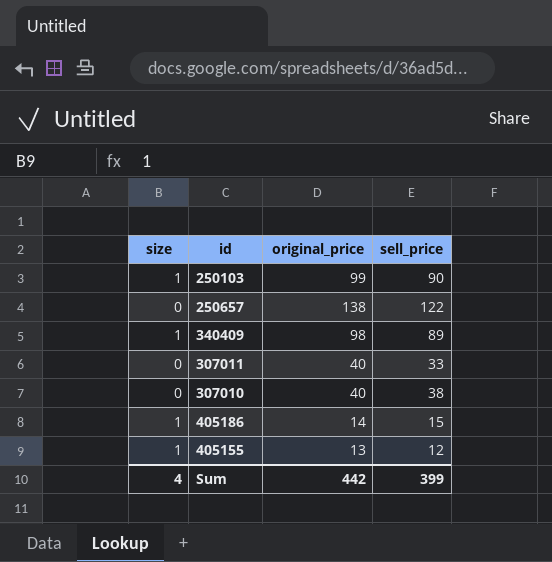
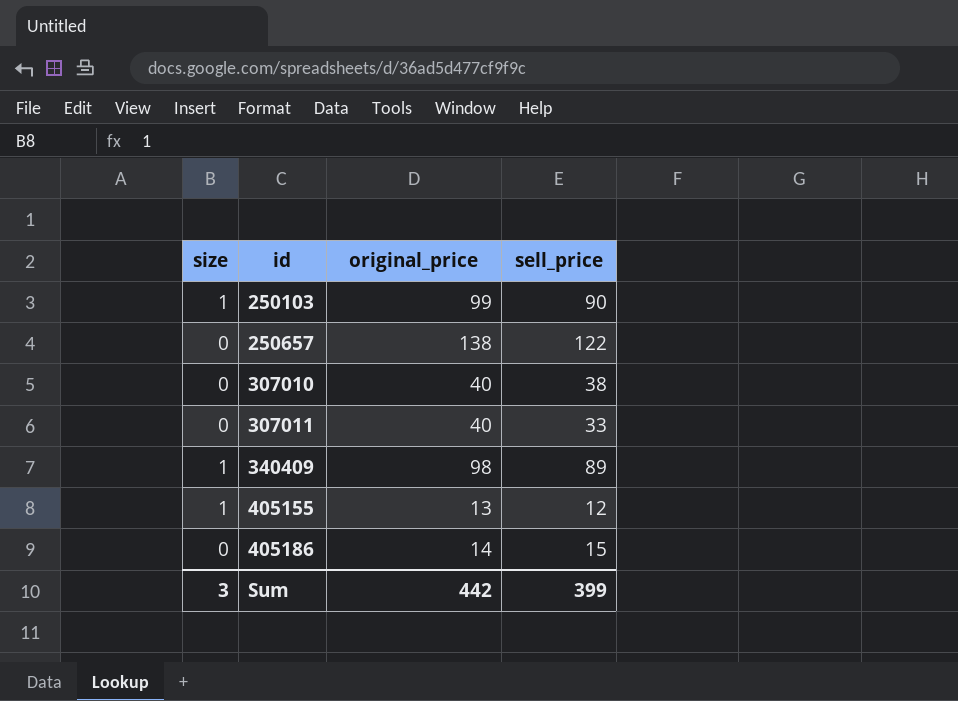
row order: none -> id ascending
405186 | size: 1 -> 0
Sum | size: 4 -> 3

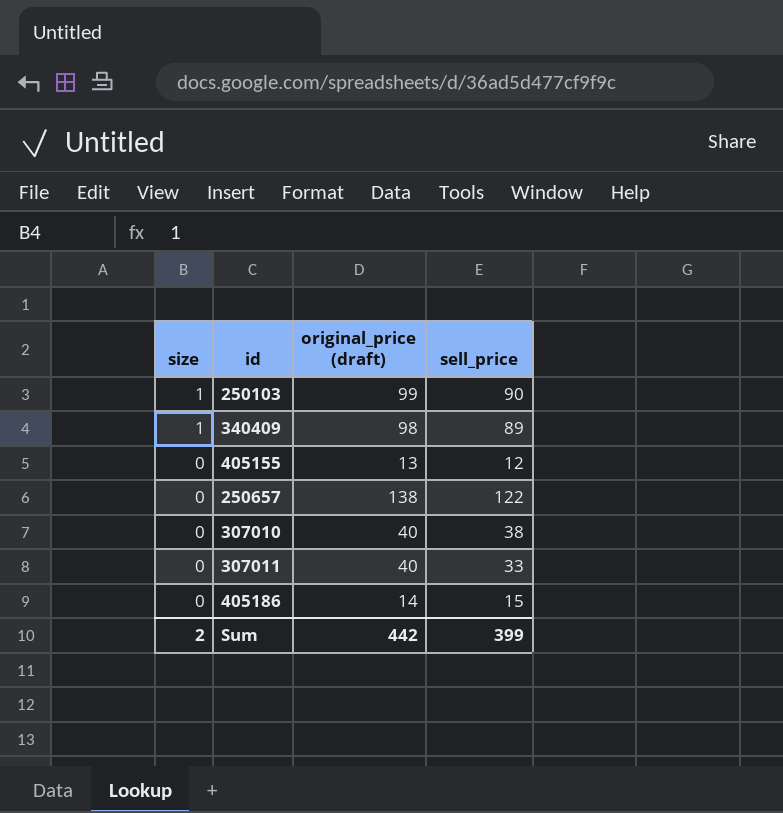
row order: id ascending -> size descending
column name: original_price -> original_price (draft)
405155 | size: 1 -> 0
Sum | size: 3 -> 2

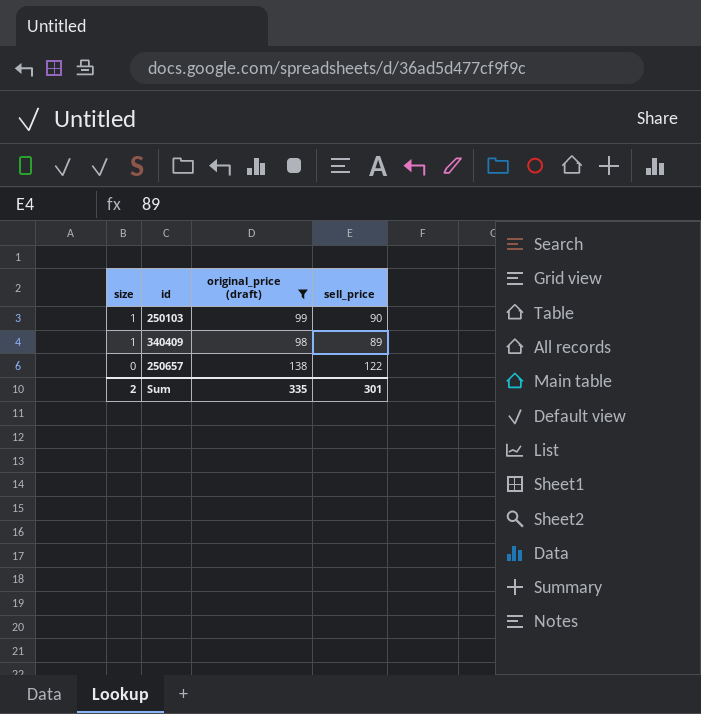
filter: none -> original_price (draft) >= 98
Sum | original_price (draft): 442 -> 335
Sum | sell_price: 399 -> 301

